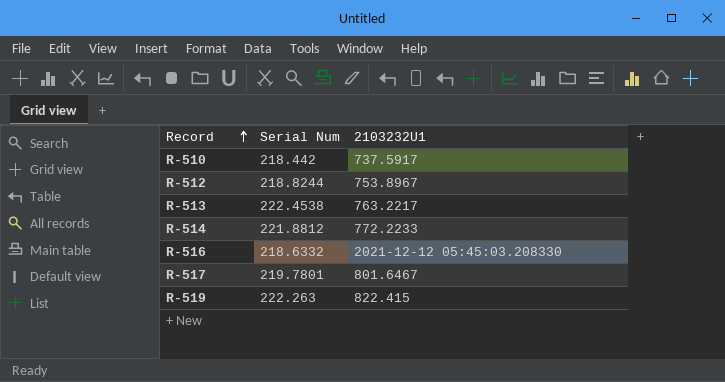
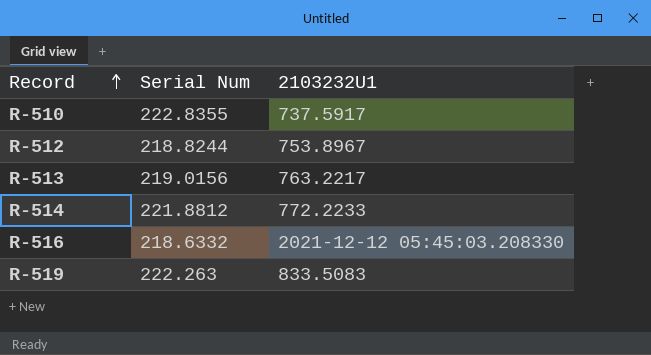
row R-517: 219.7801 | 801.6467 -> none
R-510 | Serial Num: 218.442 -> 222.8355
R-513 | Serial Num: 222.4538 -> 219.0156
R-519 | 2103232U1: 822.415 -> 833.5083

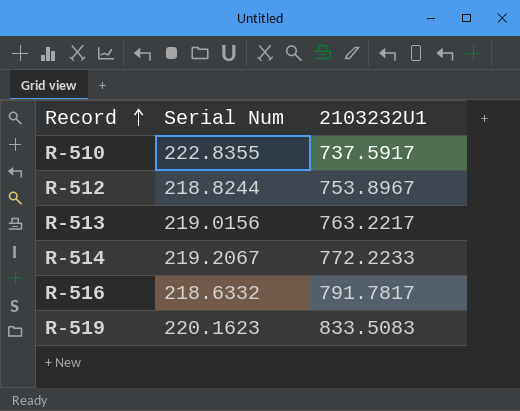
R-514 | Serial Num: 221.8812 -> 219.2067
R-516 | 2103232U1: 2021-12-12 05:45:03.208330 -> 791.7817
R-519 | Serial Num: 222.263 -> 220.1623

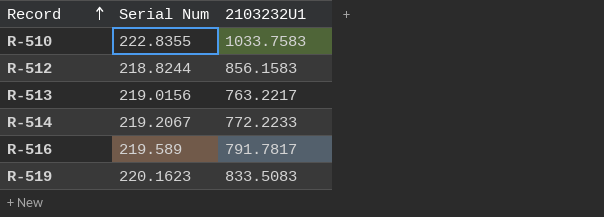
R-510 | 2103232U1: 737.5917 -> 1033.7583
R-512 | 2103232U1: 753.8967 -> 856.1583
R-516 | Serial Num: 218.6332 -> 219.589

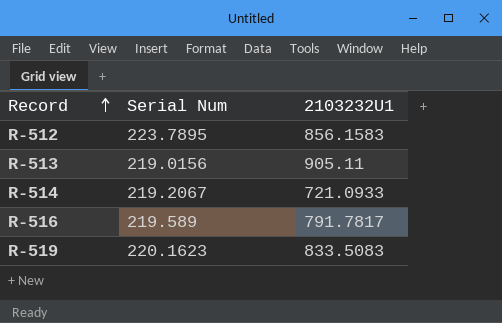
row R-510: 222.8355 | 1033.7583 -> none
R-512 | Serial Num: 218.8244 -> 223.7895
R-513 | 2103232U1: 763.2217 -> 905.11
R-514 | 2103232U1: 772.2233 -> 721.0933

